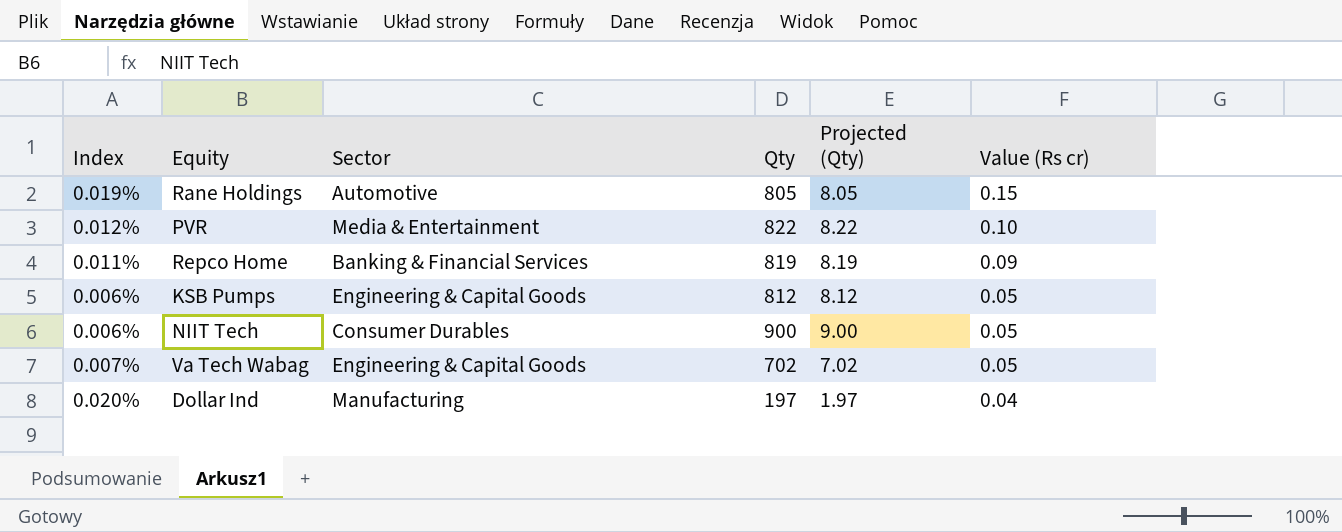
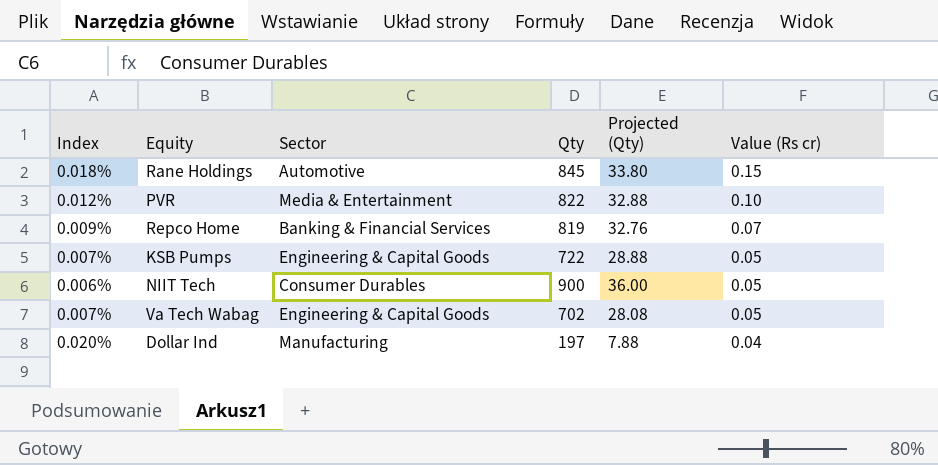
column Projected (Qty) | formula: [Qty] * 0.01 -> [Qty] * 0.04
Rane Holdings | Index: 0.019% -> 0.018%
Rane Holdings | Qty: 805 -> 845
Repco Home | Index: 0.011% -> 0.009%
Repco Home | Value (Rs cr): 0.09 -> 0.07
KSB Pumps | Index: 0.006% -> 0.007%
KSB Pumps | Qty: 812 -> 722

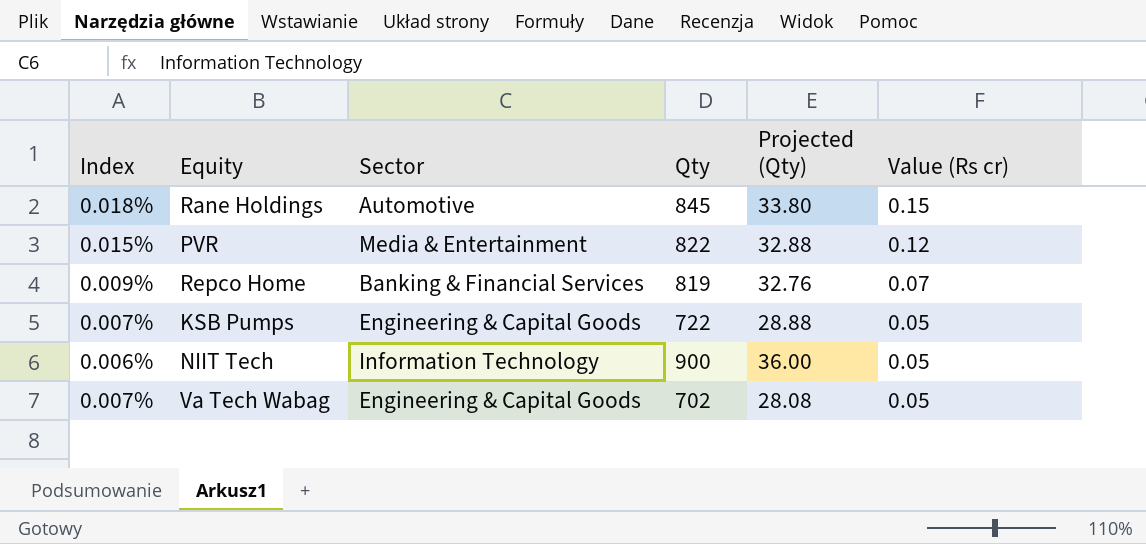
row Dollar Ind: 0.020% | Manufacturing | 197 | 7.88 | 0.04 -> none
PVR | Index: 0.012% -> 0.015%
PVR | Value (Rs cr): 0.10 -> 0.12
NIIT Tech | Sector: Consumer Durables -> Information Technology

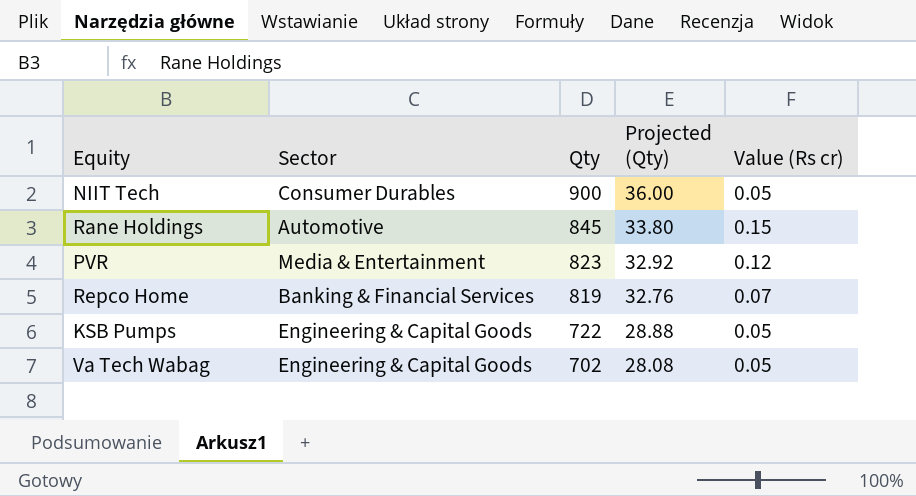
row order: Value (Rs cr) descending -> Qty descending
column Index | formula: [Value (Rs cr)] / [Qty] -> none
NIIT Tech | Sector: Information Technology -> Consumer Durables
PVR | Qty: 822 -> 823
PVR | Projected (Qty): 32.88 -> 32.92

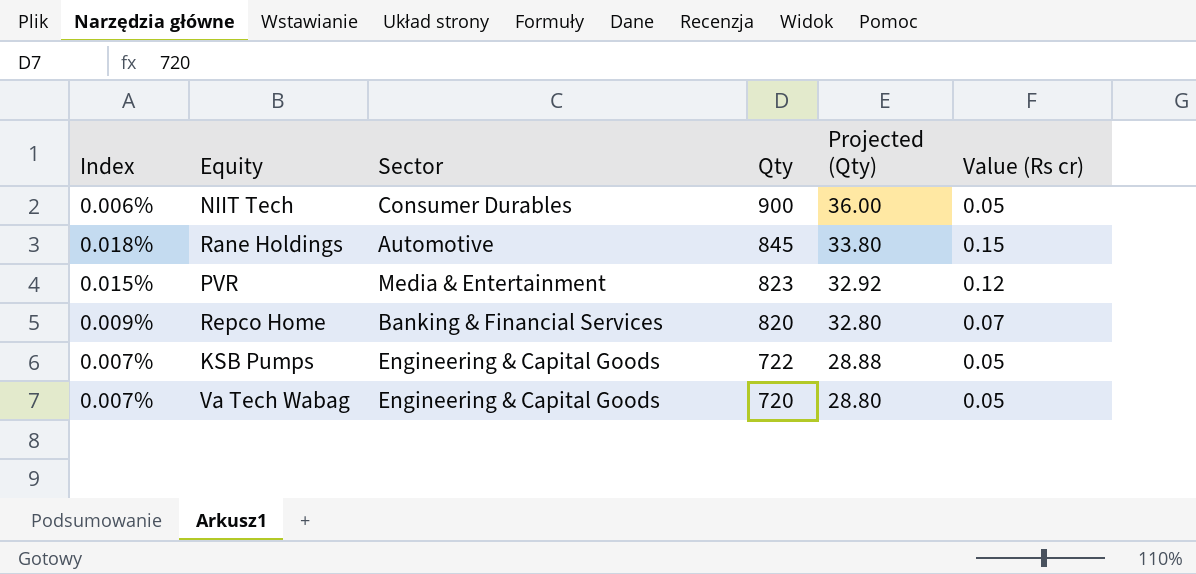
column Index | formula: none -> [Value (Rs cr)] / [Qty]
Repco Home | Qty: 819 -> 820
Repco Home | Projected (Qty): 32.76 -> 32.80
Va Tech Wabag | Qty: 702 -> 720
Va Tech Wabag | Projected (Qty): 28.08 -> 28.80

